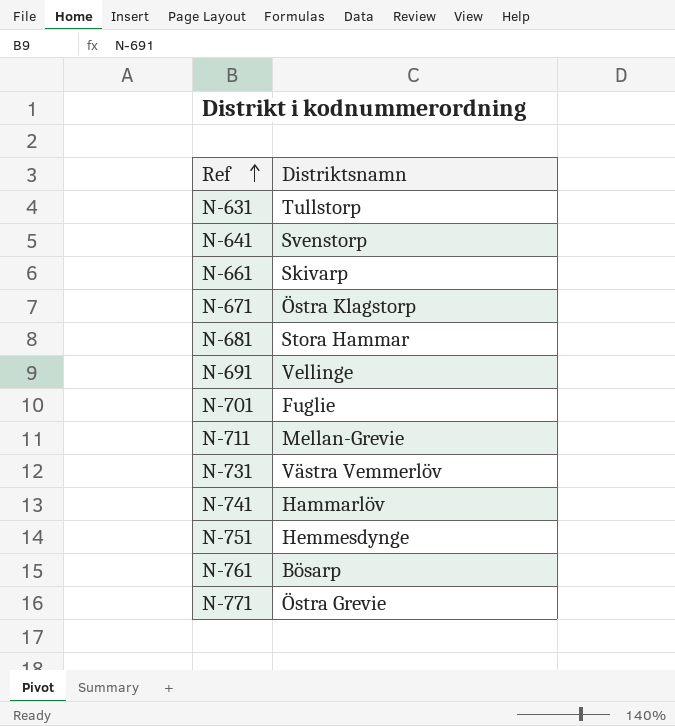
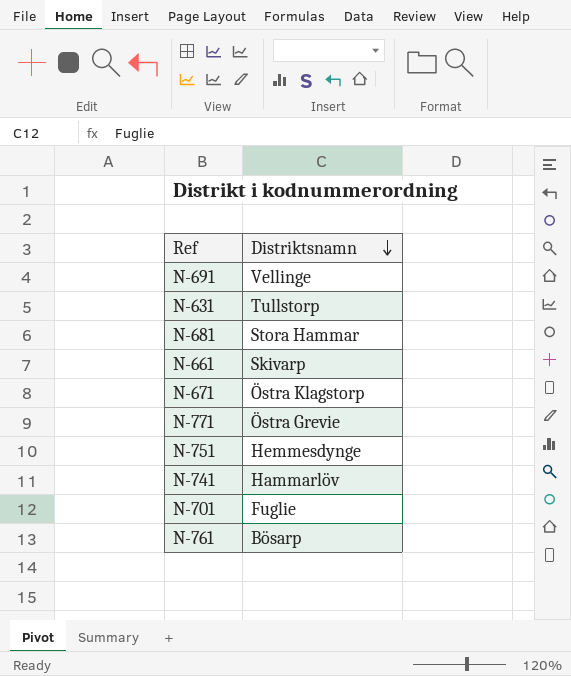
row order: Ref ascending -> Distriktsnamn descending
row N-641: Svenstorp -> none
row N-711: Mellan-Grevie -> none
row N-731: Västra Vemmerlöv -> none

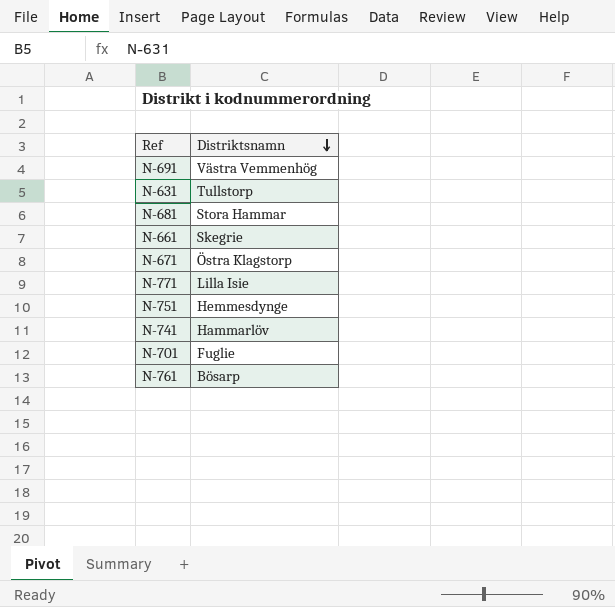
N-691 | Distriktsnamn: Vellinge -> Västra Vemmenhög
N-661 | Distriktsnamn: Skivarp -> Skegrie
N-771 | Distriktsnamn: Östra Grevie -> Lilla Isie

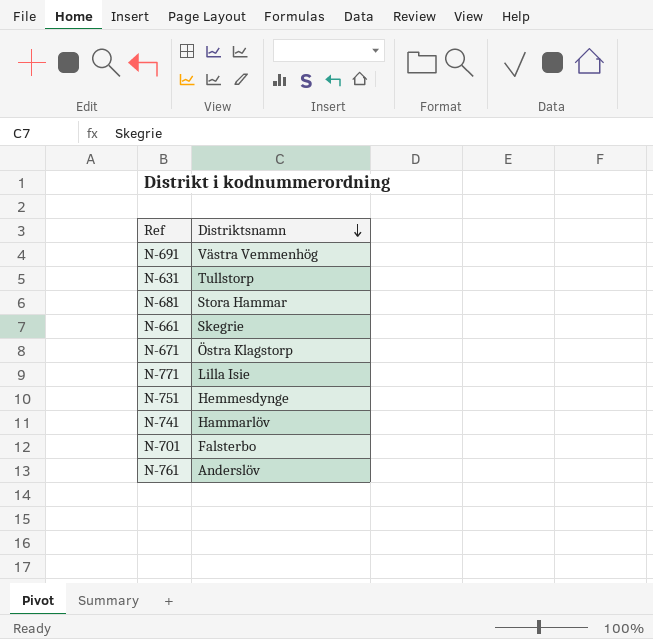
N-701 | Distriktsnamn: Fuglie -> Falsterbo
N-761 | Distriktsnamn: Bösarp -> Anderslöv

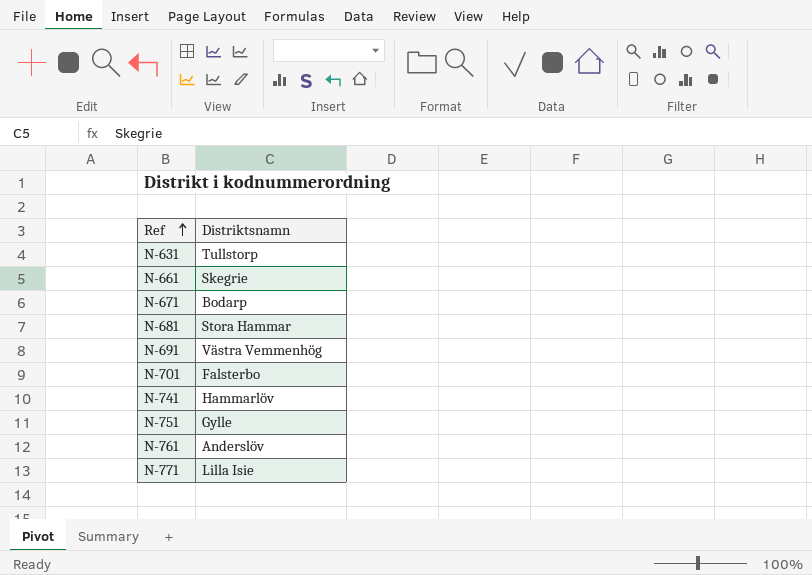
row order: Distriktsnamn descending -> Ref ascending
N-671 | Distriktsnamn: Östra Klagstorp -> Bodarp
N-751 | Distriktsnamn: Hemmesdynge -> Gylle

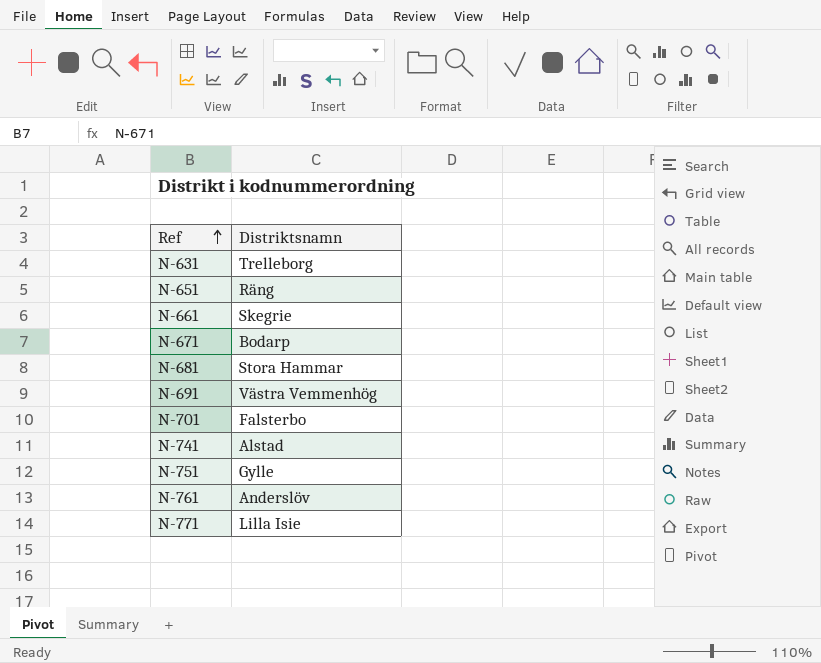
N-631 | Distriktsnamn: Tullstorp -> Trelleborg
row N-651: none -> Räng
N-741 | Distriktsnamn: Hammarlöv -> Alstad

